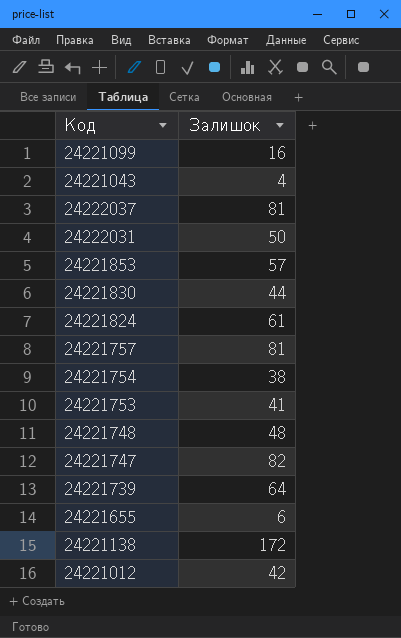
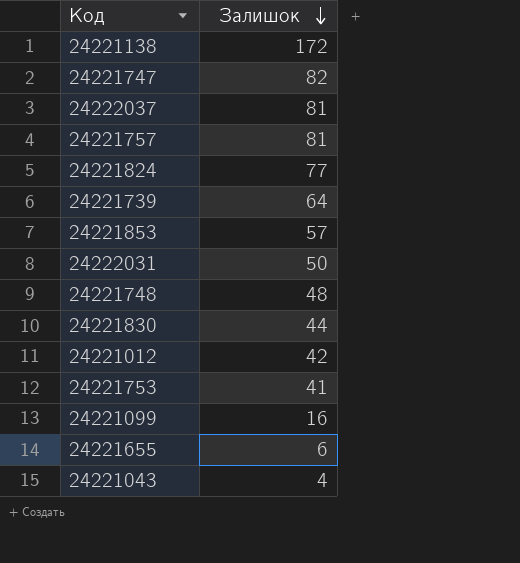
row order: none -> Залишок descending
row 24221754: 38 -> none
24221824 | Залишок: 61 -> 77

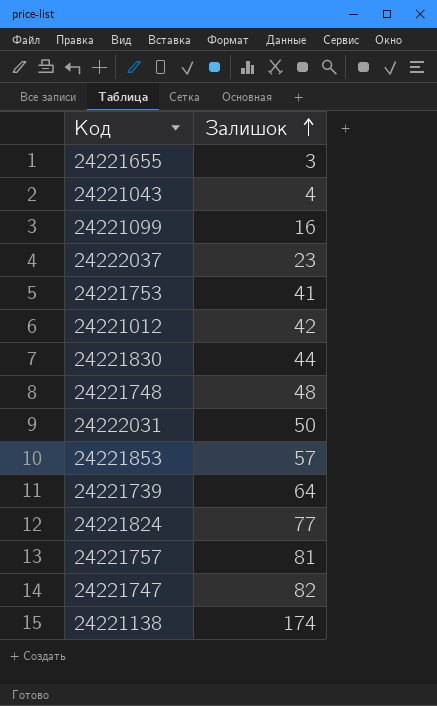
row order: Залишок descending -> Залишок ascending
24221655 | Залишок: 6 -> 3
24222037 | Залишок: 81 -> 23
24221138 | Залишок: 172 -> 174

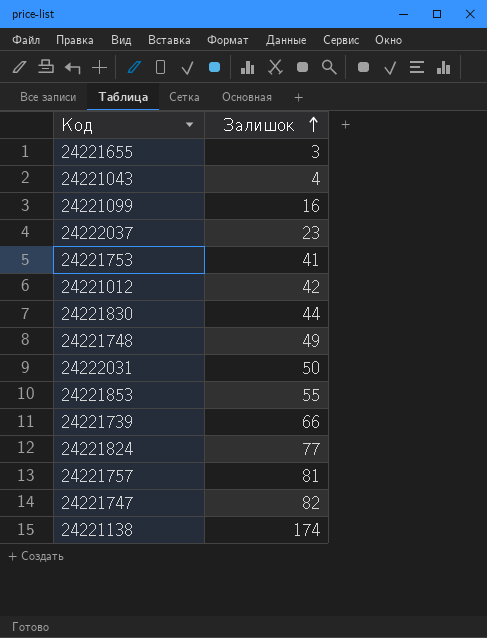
24221748 | Залишок: 48 -> 49
24221853 | Залишок: 57 -> 55
24221739 | Залишок: 64 -> 66

